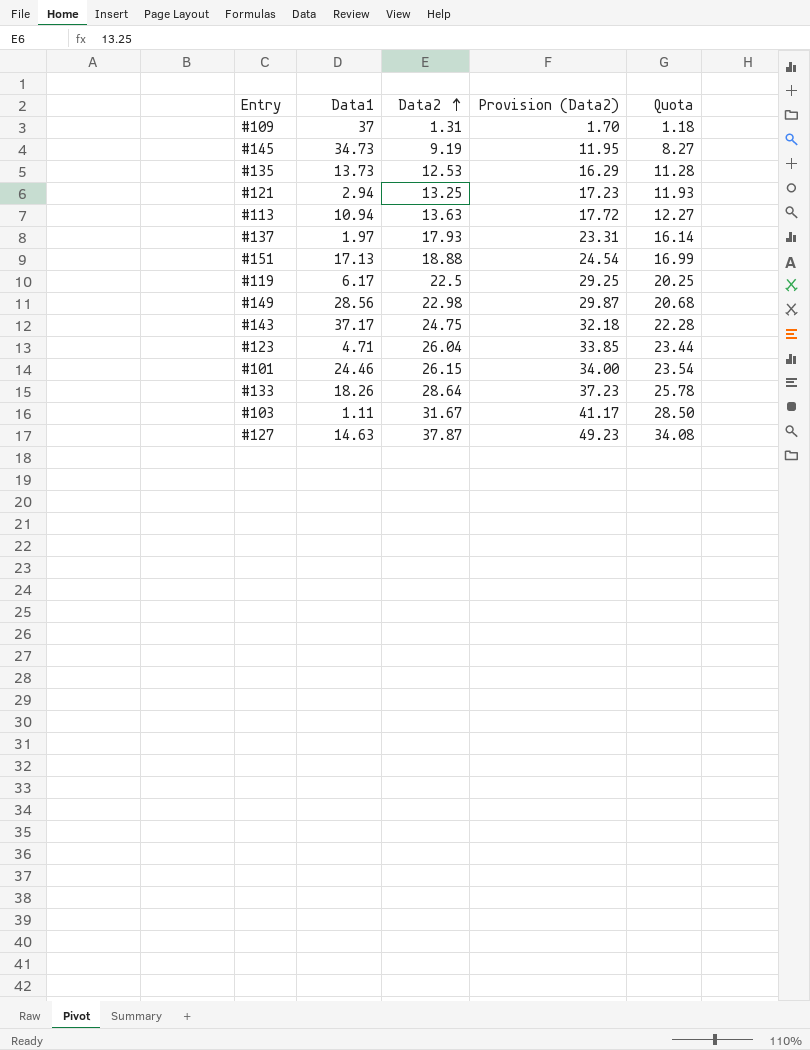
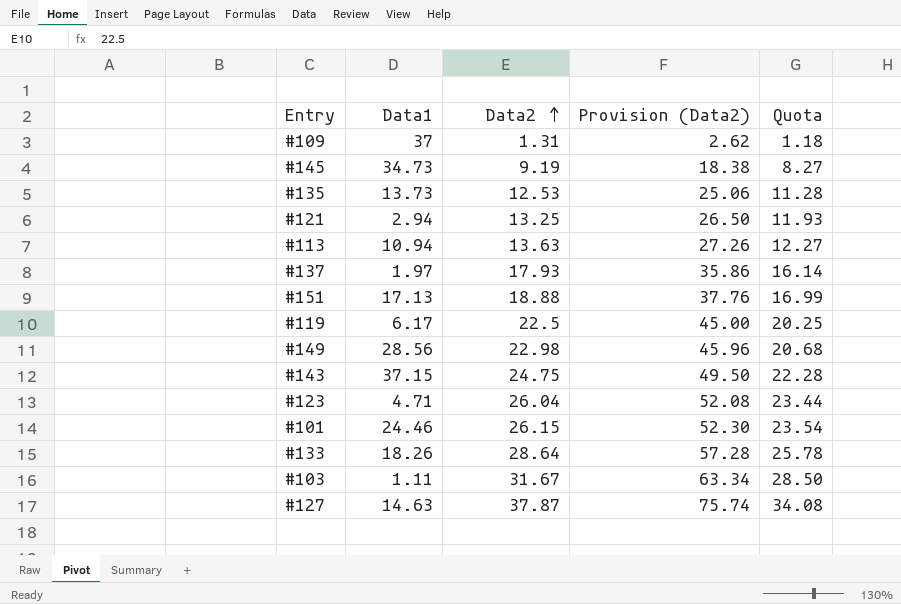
column Provision (Data2) | formula: [Data2] * 1.3 -> [Data2] * 2
#143 | Data1: 37.17 -> 37.15

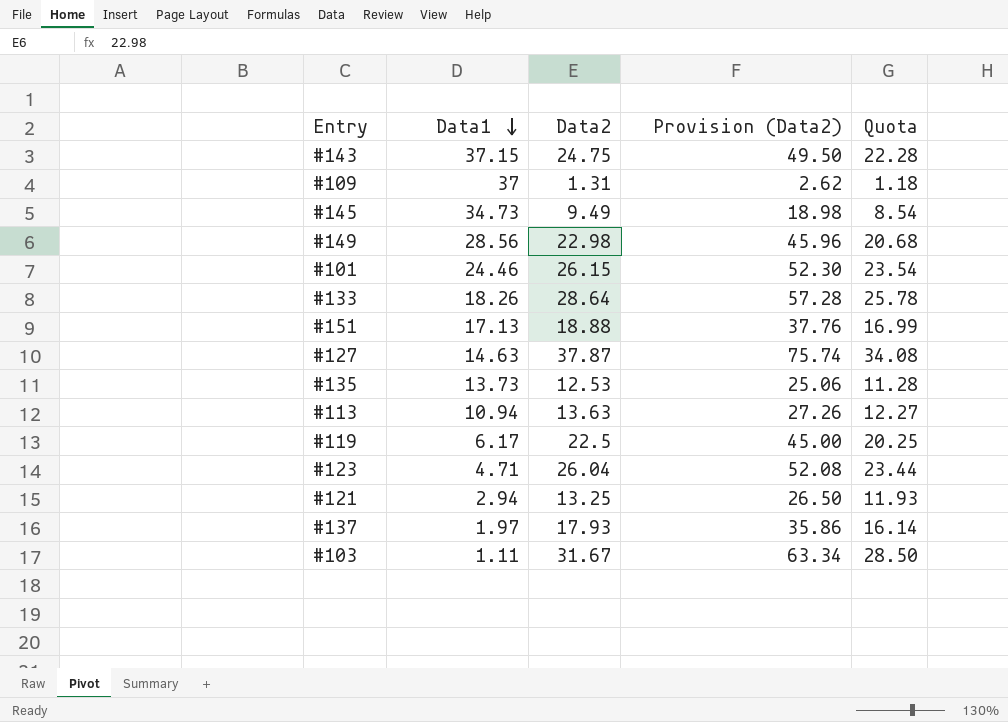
row order: Data2 ascending -> Data1 descending
#145 | Data2: 9.19 -> 9.49
#145 | Provision (Data2): 18.38 -> 18.98
#145 | Quota: 8.27 -> 8.54

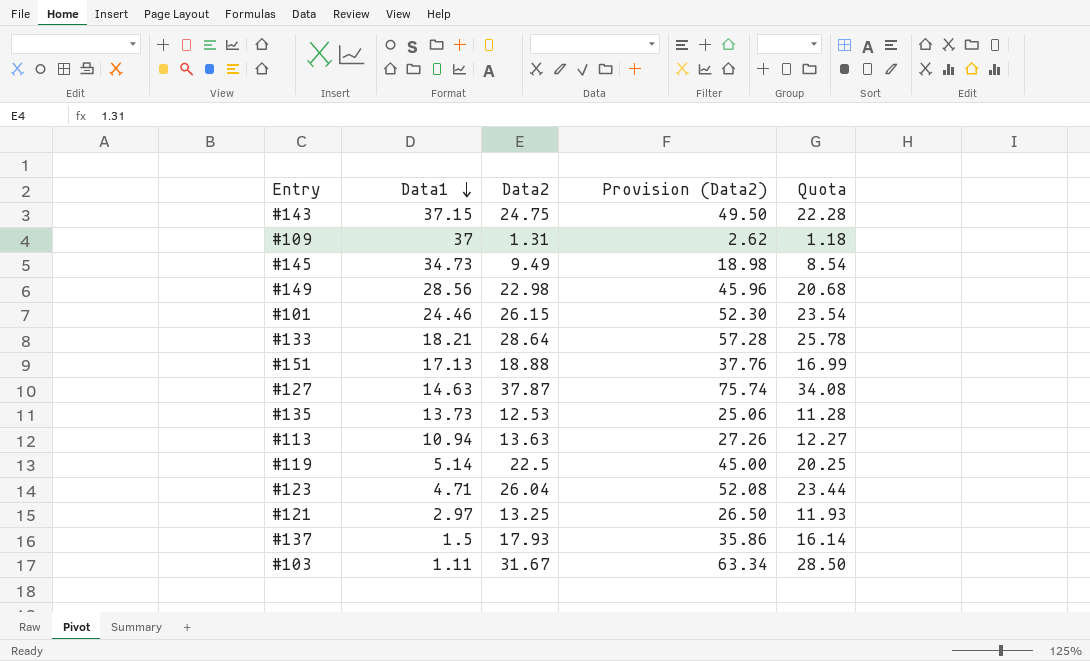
#133 | Data1: 18.26 -> 18.21
#119 | Data1: 6.17 -> 5.14
#121 | Data1: 2.94 -> 2.97
#137 | Data1: 1.97 -> 1.5

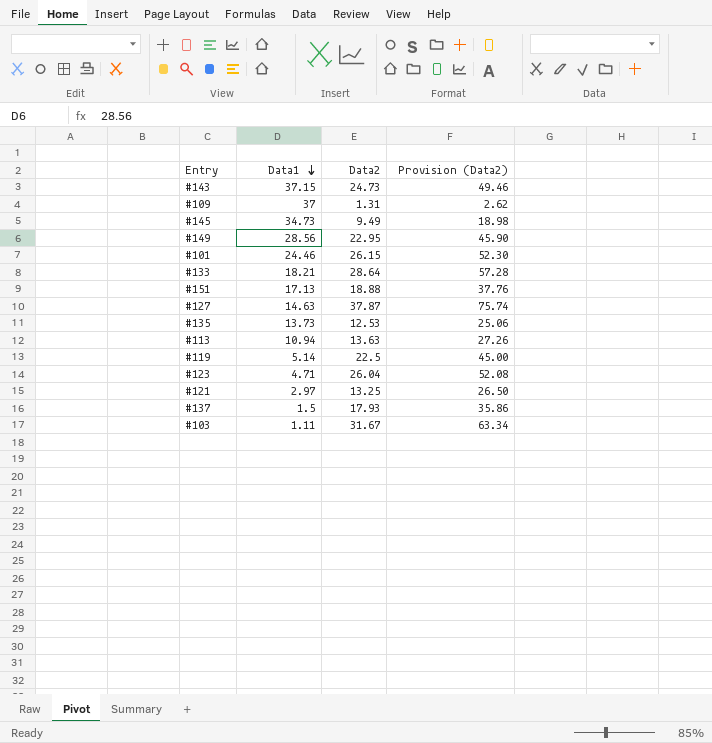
column Quota | formula: [Data2] * 0.9 -> none
#143 | Data2: 24.75 -> 24.73
#143 | Provision (Data2): 49.50 -> 49.46
#149 | Data2: 22.98 -> 22.95
#149 | Provision (Data2): 45.96 -> 45.90

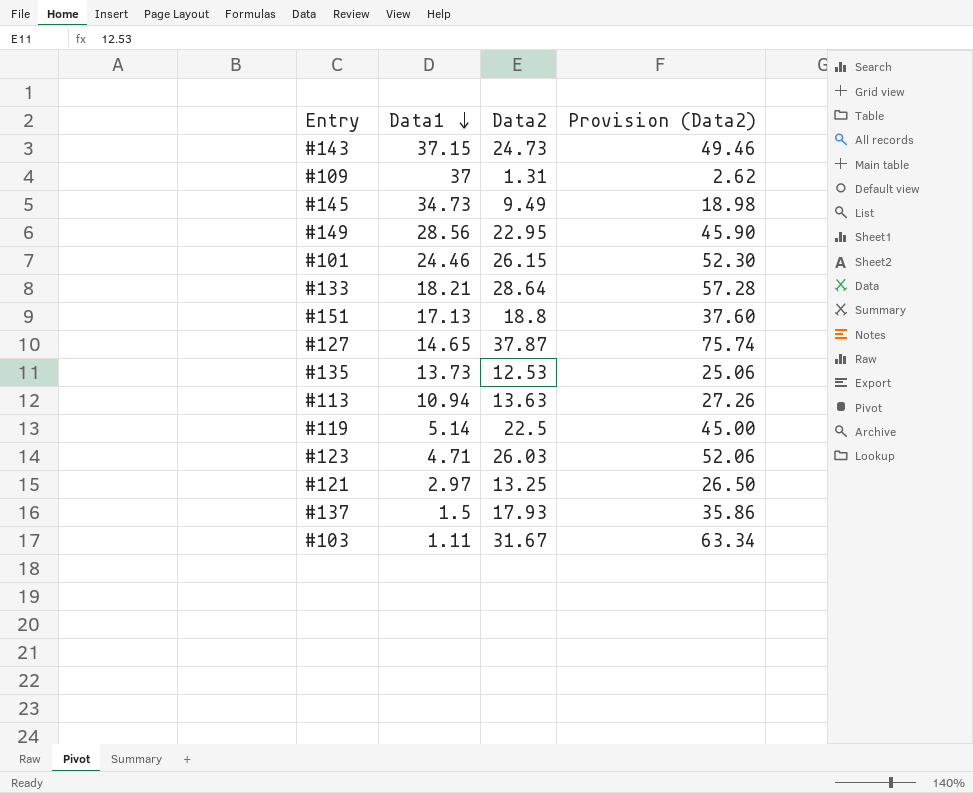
#151 | Data2: 18.88 -> 18.8
#151 | Provision (Data2): 37.76 -> 37.60
#127 | Data1: 14.63 -> 14.65
#123 | Data2: 26.04 -> 26.03
#123 | Provision (Data2): 52.08 -> 52.06

